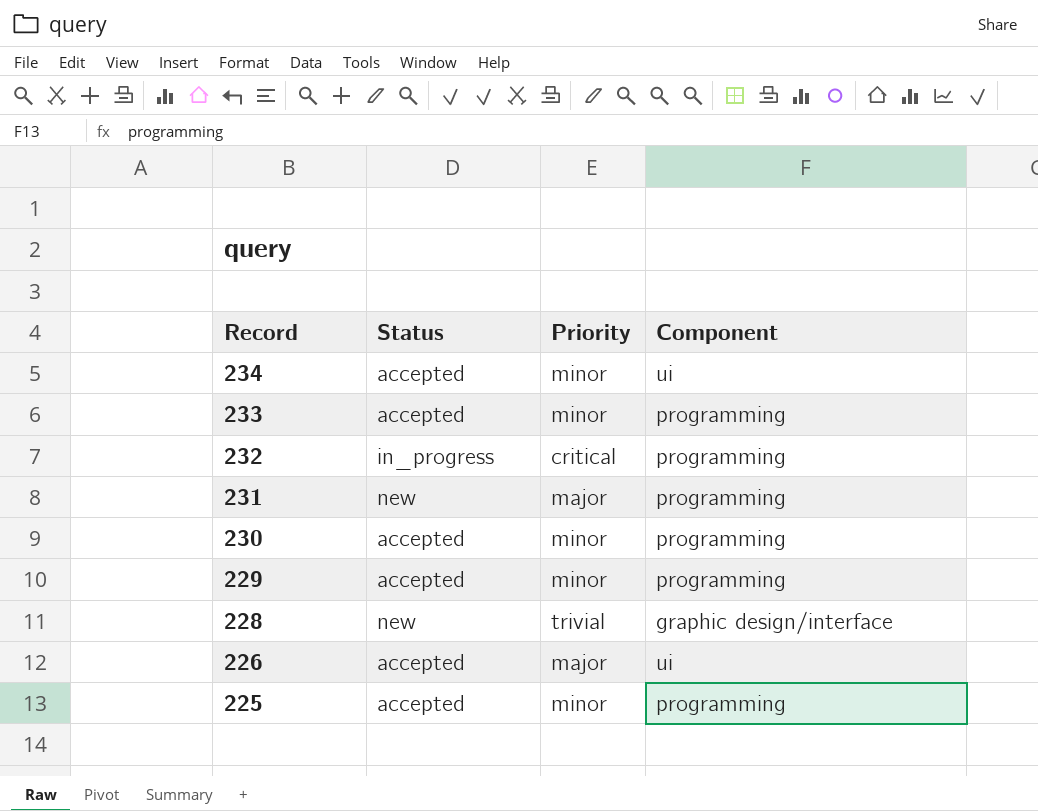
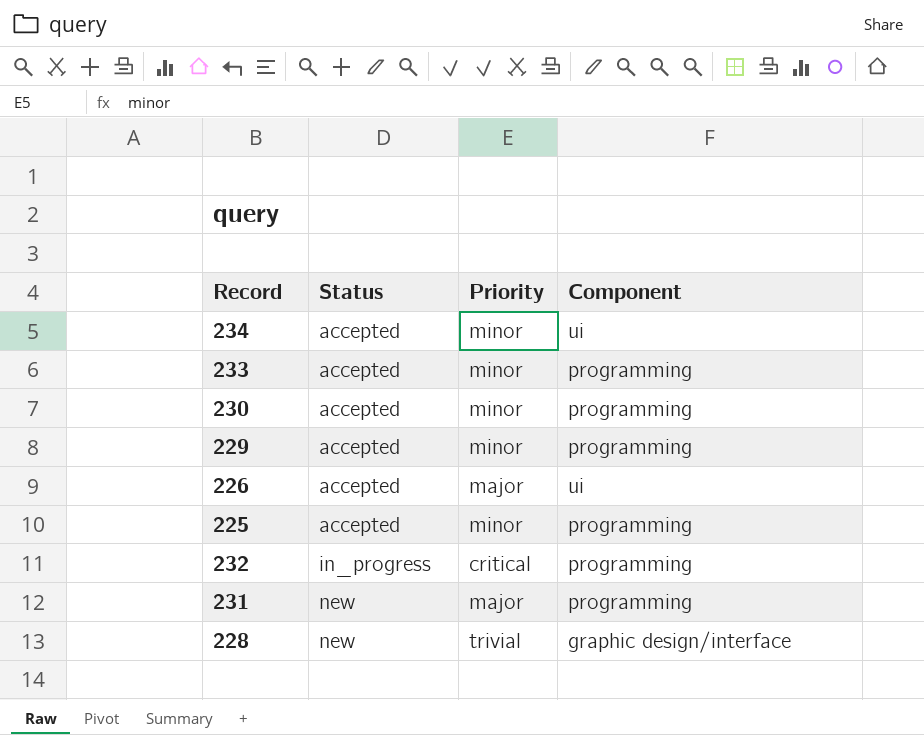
row order: Record descending -> Status ascending

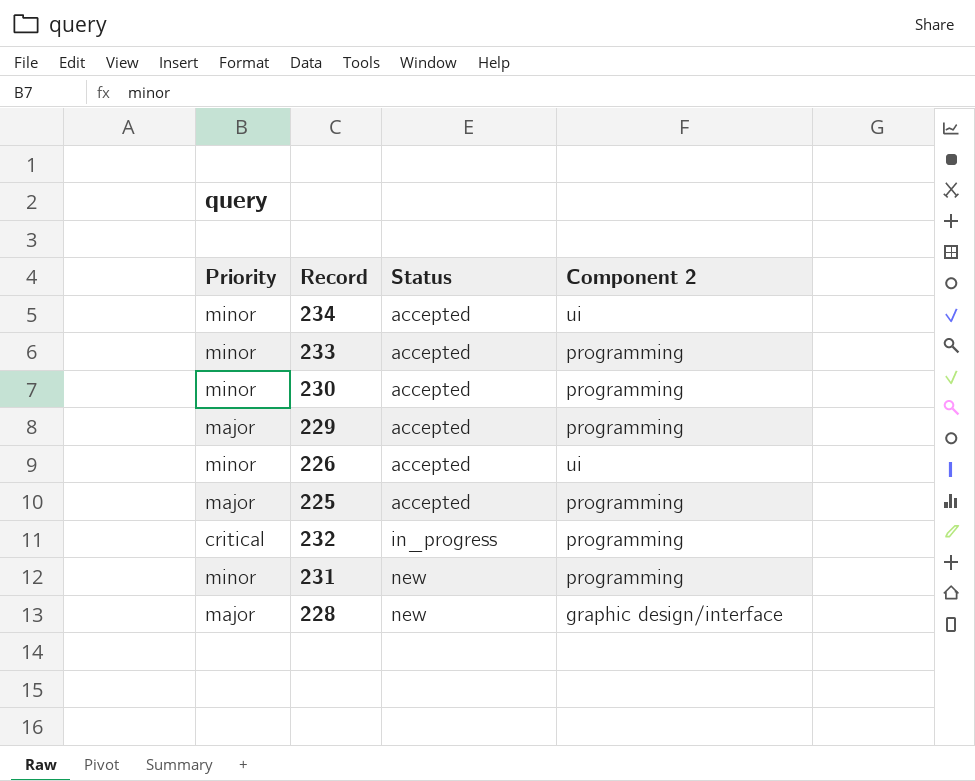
column Priority | position: 3 -> 1
column name: Component -> Component 2
229 | Priority: minor -> major
226 | Priority: major -> minor
225 | Priority: minor -> major
231 | Priority: major -> minor
228 | Priority: trivial -> major

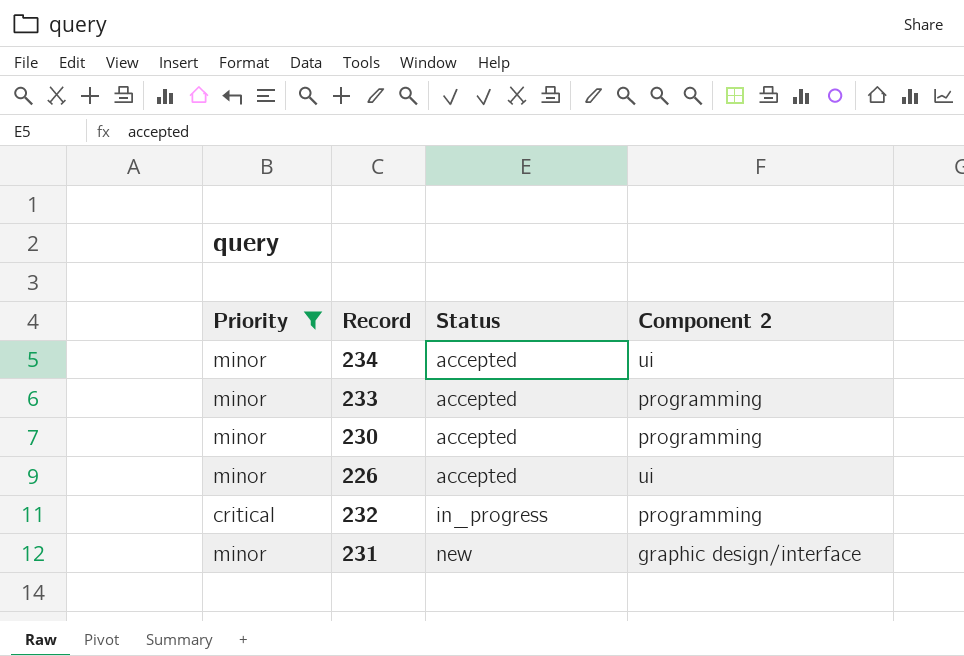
filter: none -> Priority != major
231 | Component 2: programming -> graphic design/interface

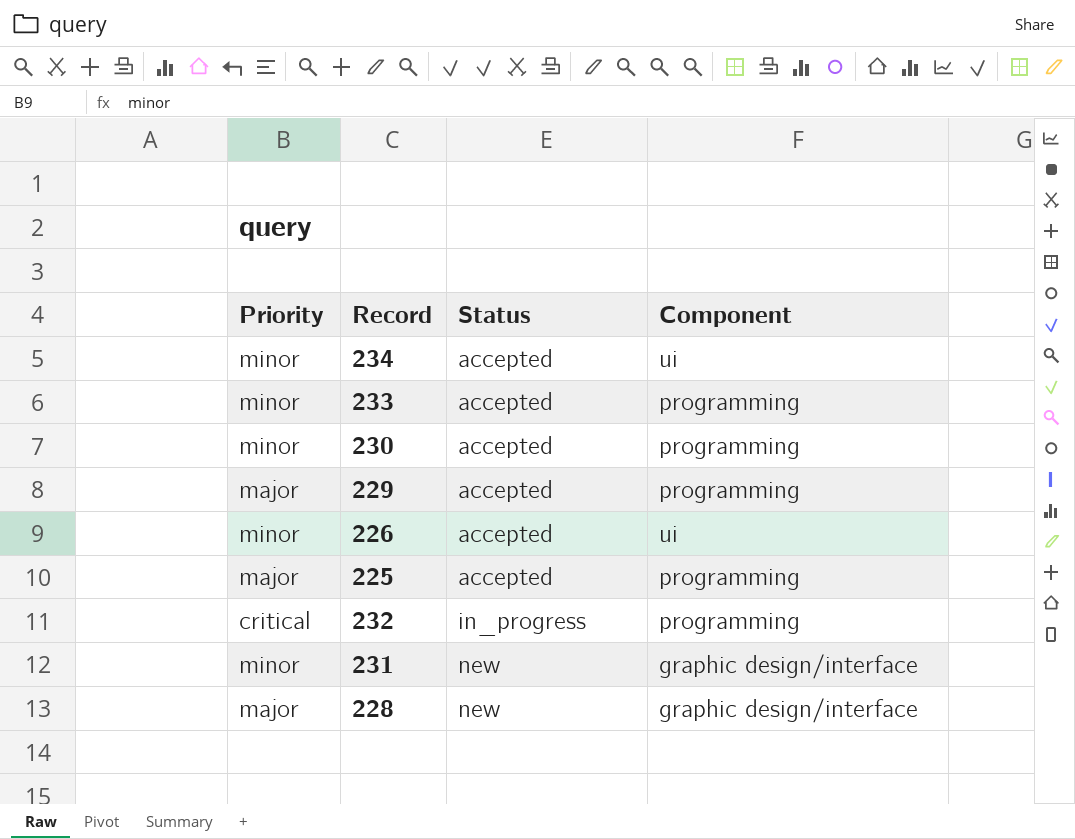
filter: Priority != major -> none
column name: Component 2 -> Component

